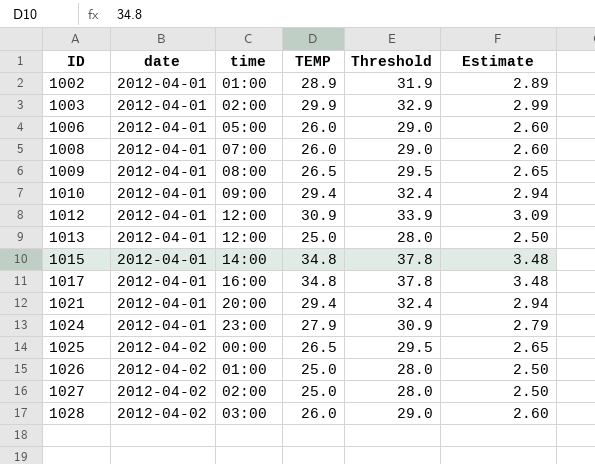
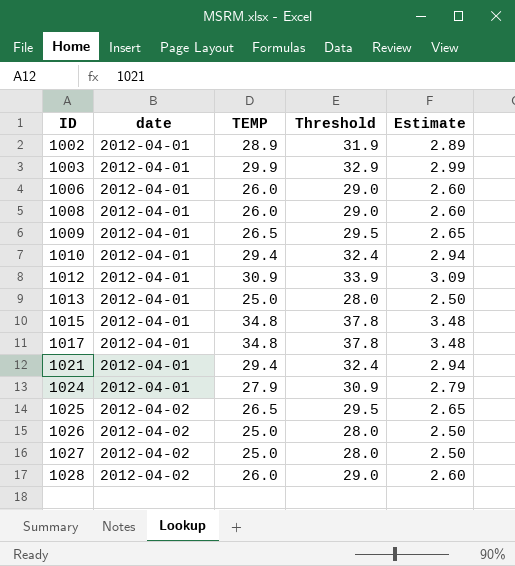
column time | position: 3 -> none

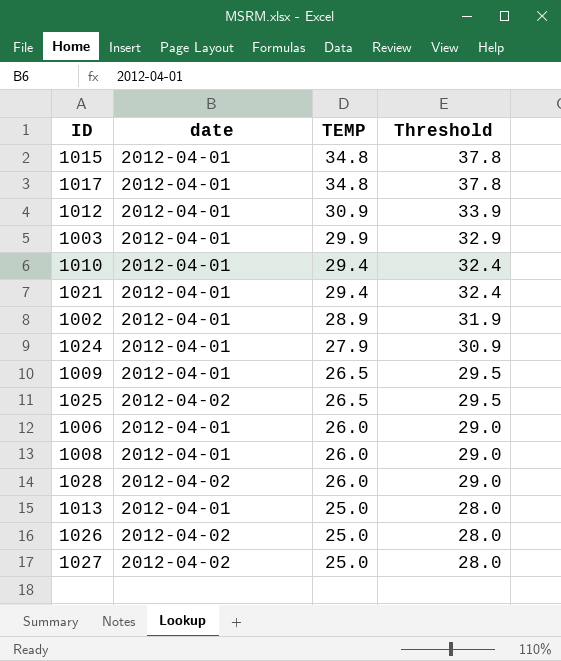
row order: ID ascending -> TEMP descending
column Estimate | formula: [TEMP] * 0.1 -> none

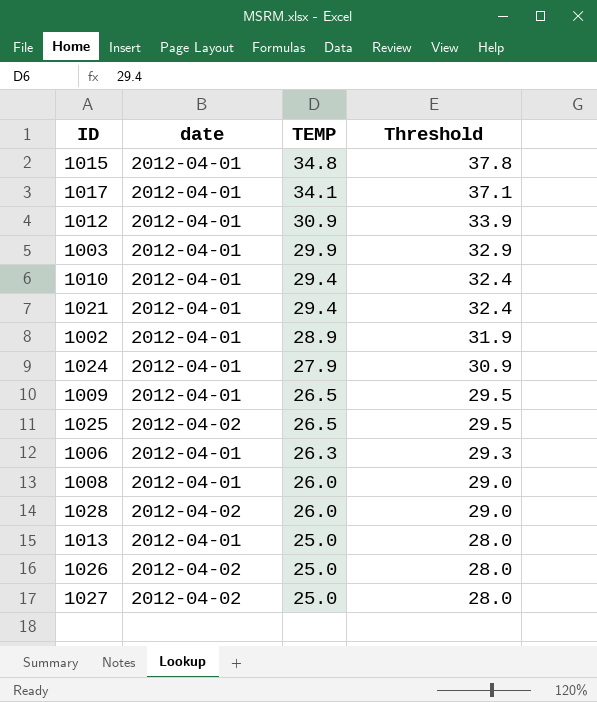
1017 | TEMP: 34.8 -> 34.1
1017 | Threshold: 37.8 -> 37.1
1006 | TEMP: 26.0 -> 26.3
1006 | Threshold: 29.0 -> 29.3

